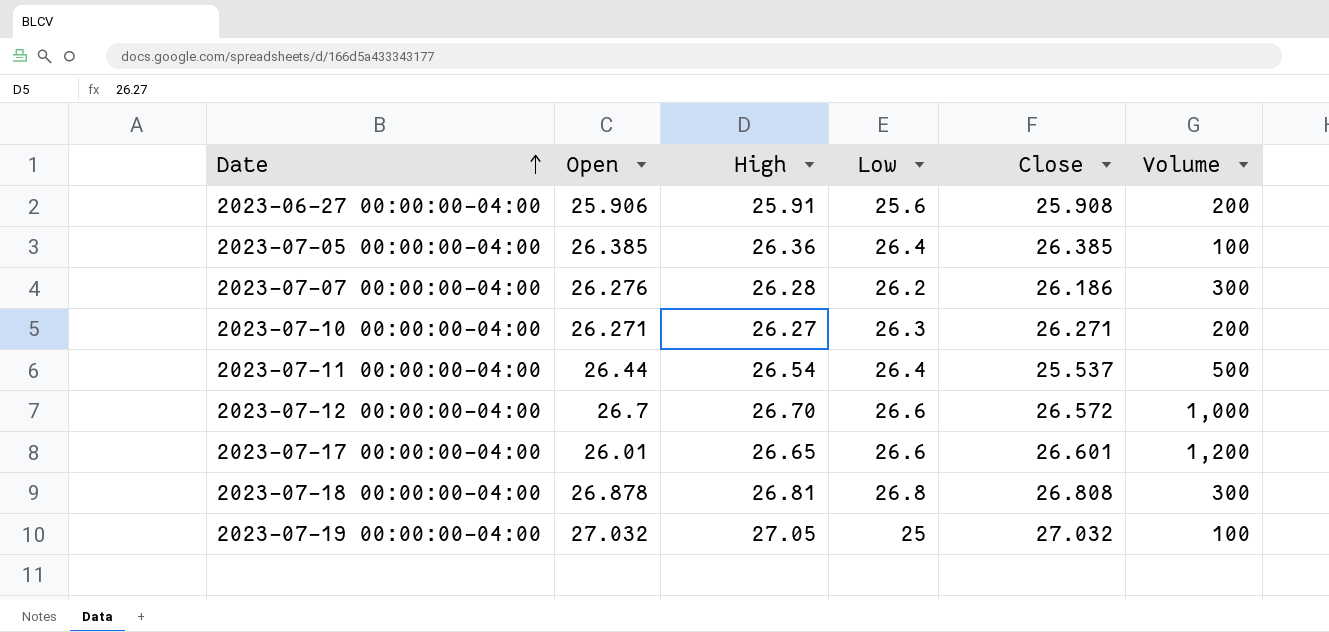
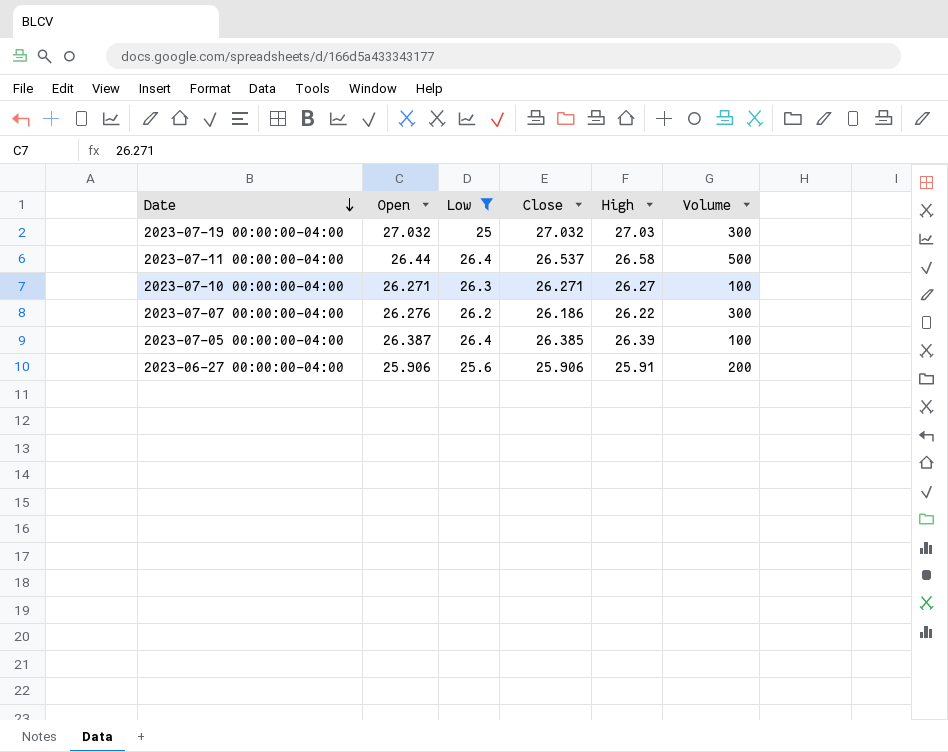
filter: none -> Low <= 26.4
row order: Date ascending -> Date descending
column High | position: 3 -> 5
2023-07-19 00:00:00-04:00 | High: 27.05 -> 27.03
2023-07-19 00:00:00-04:00 | Volume: 100 -> 300
2023-07-11 00:00:00-04:00 | Close: 25.537 -> 26.537
2023-07-11 00:00:00-04:00 | High: 26.54 -> 26.58
2023-07-10 00:00:00-04:00 | Volume: 200 -> 100
2023-07-07 00:00:00-04:00 | High: 26.28 -> 26.22
2023-07-05 00:00:00-04:00 | Open: 26.385 -> 26.387
2023-07-05 00:00:00-04:00 | High: 26.36 -> 26.39
2023-06-27 00:00:00-04:00 | Close: 25.908 -> 25.906

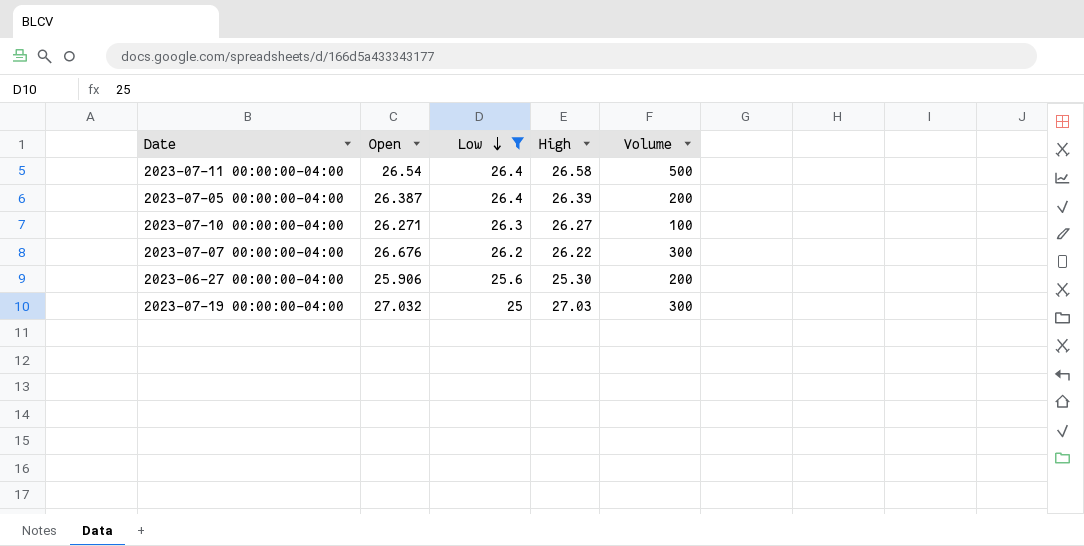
row order: Date descending -> Low descending
column Close | position: 4 -> none
2023-07-11 00:00:00-04:00 | Open: 26.44 -> 26.54
2023-07-05 00:00:00-04:00 | Volume: 100 -> 200
2023-07-07 00:00:00-04:00 | Open: 26.276 -> 26.676
2023-06-27 00:00:00-04:00 | High: 25.91 -> 25.30

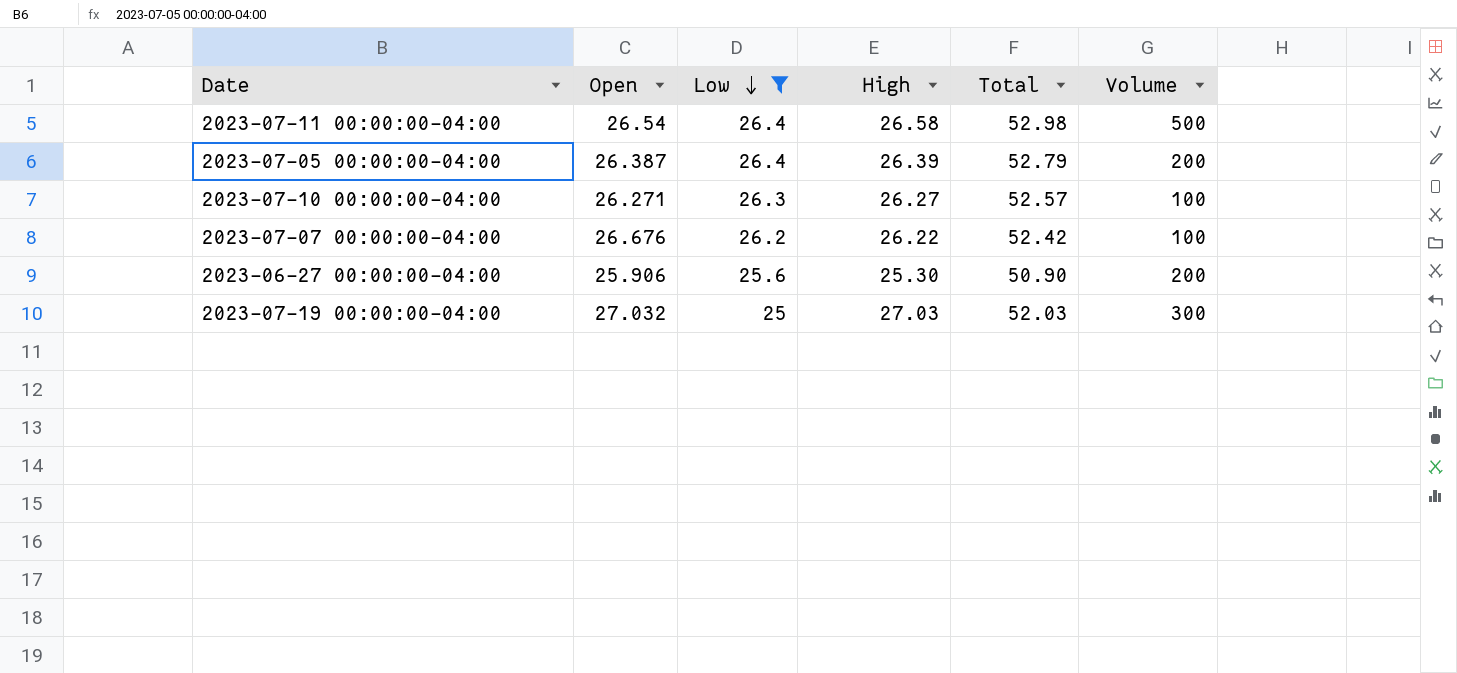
column Total | formula: none -> [Low] + [High]
2023-07-07 00:00:00-04:00 | Volume: 300 -> 100

